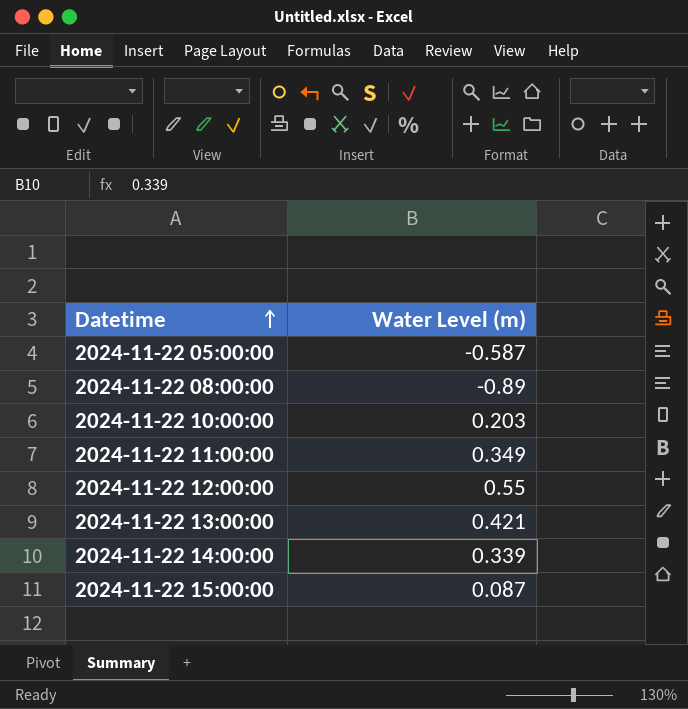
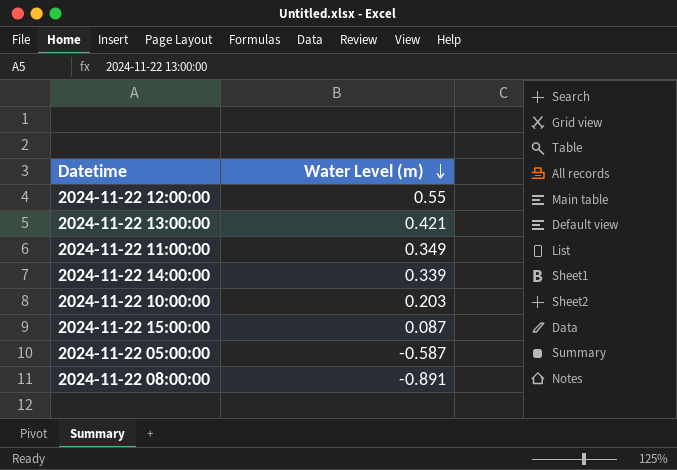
row order: Datetime ascending -> Water Level (m) descending
2024-11-22 08:00:00 | Water Level (m): -0.89 -> -0.891

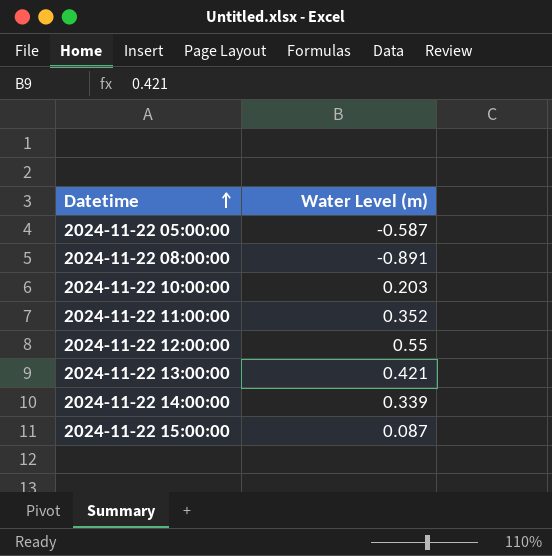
row order: Water Level (m) descending -> Datetime ascending
2024-11-22 11:00:00 | Water Level (m): 0.349 -> 0.352

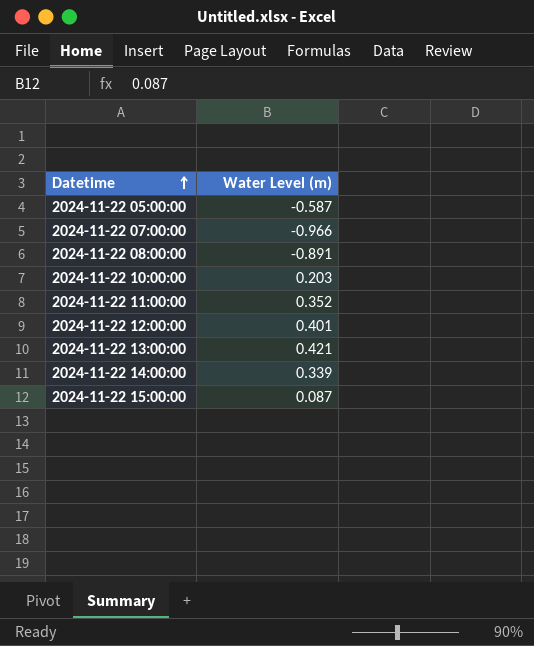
row 2024-11-22 07:00:00: none -> -0.966
2024-11-22 12:00:00 | Water Level (m): 0.55 -> 0.401

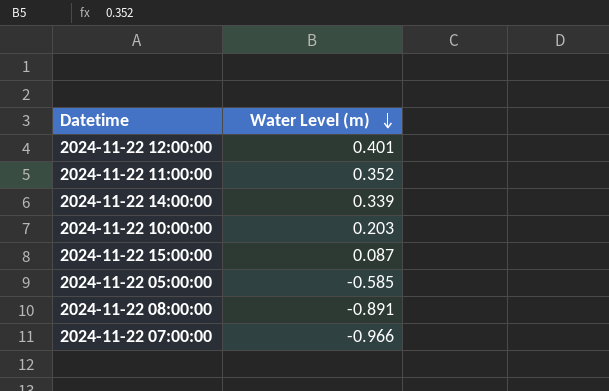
row order: Datetime ascending -> Water Level (m) descending
row 2024-11-22 13:00:00: 0.421 -> none
2024-11-22 05:00:00 | Water Level (m): -0.587 -> -0.585

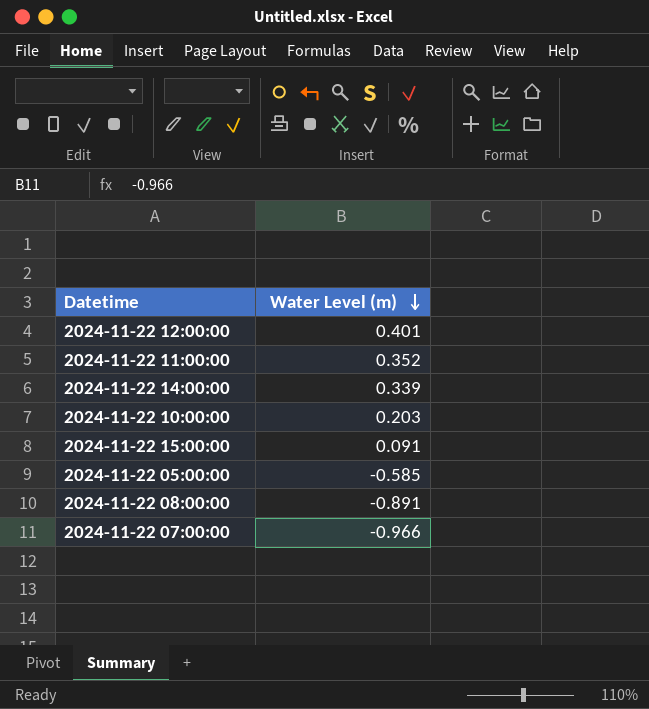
2024-11-22 15:00:00 | Water Level (m): 0.087 -> 0.091

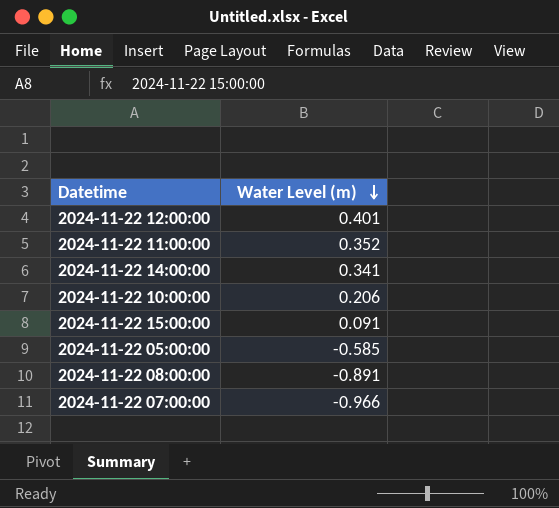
2024-11-22 14:00:00 | Water Level (m): 0.339 -> 0.341
2024-11-22 10:00:00 | Water Level (m): 0.203 -> 0.206

